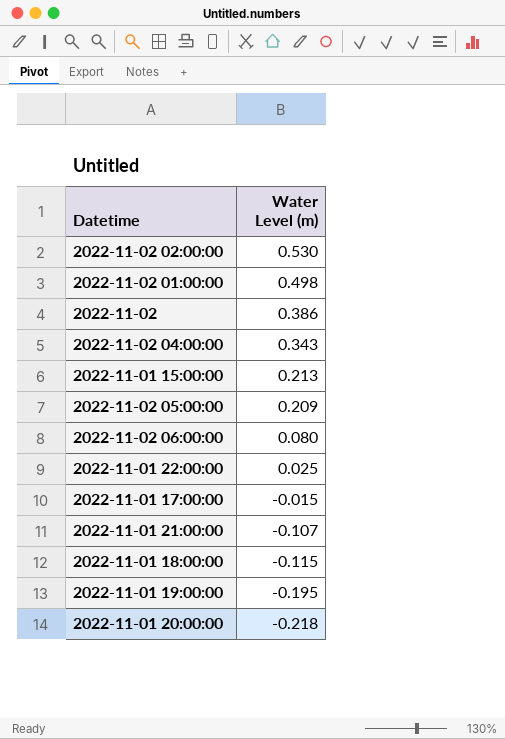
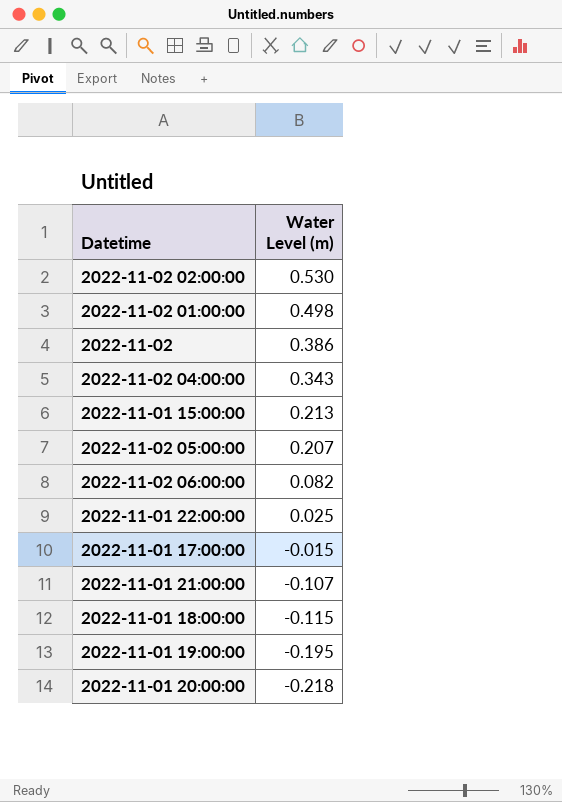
2022-11-02 05:00:00 | Water Level (m): 0.209 -> 0.207
2022-11-02 06:00:00 | Water Level (m): 0.080 -> 0.082

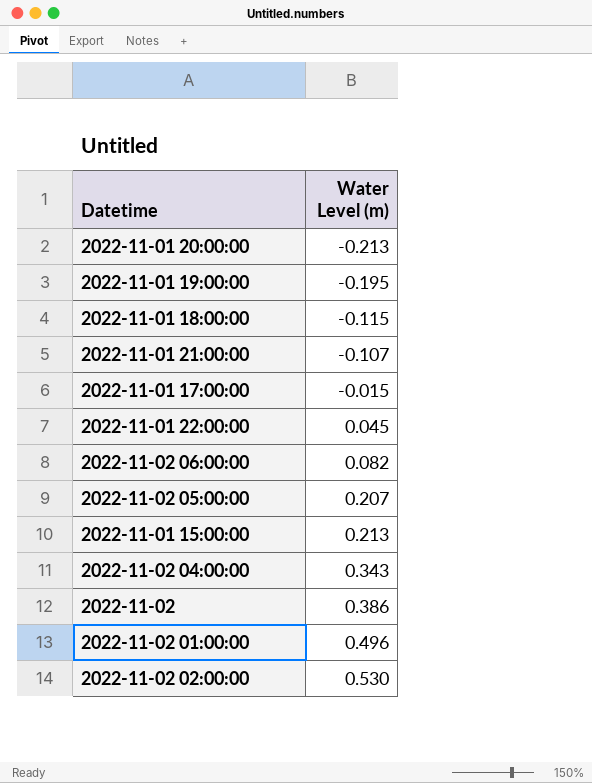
row order: Water Level (m) descending -> Water Level (m) ascending
2022-11-01 20:00:00 | Water Level (m): -0.218 -> -0.213
2022-11-01 22:00:00 | Water Level (m): 0.025 -> 0.045
2022-11-02 01:00:00 | Water Level (m): 0.498 -> 0.496

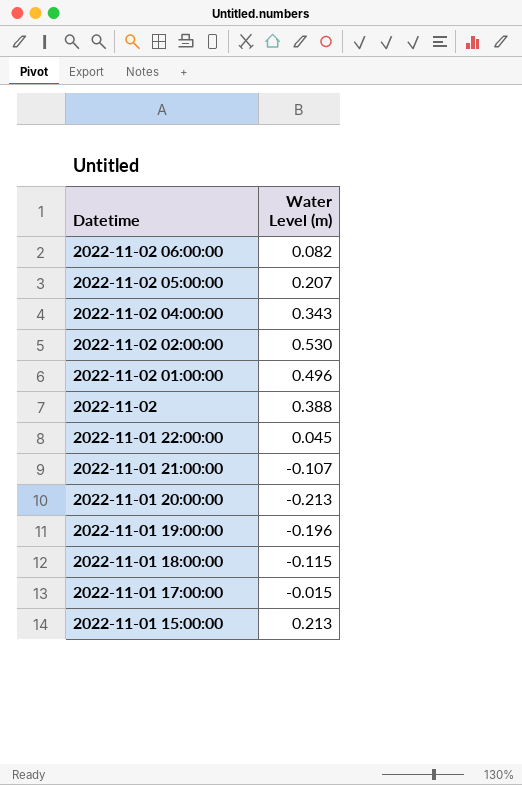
row order: Water Level (m) ascending -> Datetime descending
2022-11-02 | Water Level (m): 0.386 -> 0.388
2022-11-01 19:00:00 | Water Level (m): -0.195 -> -0.196

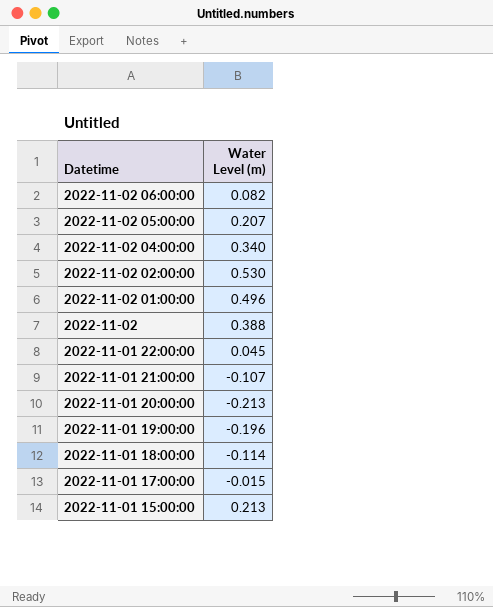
2022-11-02 04:00:00 | Water Level (m): 0.343 -> 0.340
2022-11-01 18:00:00 | Water Level (m): -0.115 -> -0.114

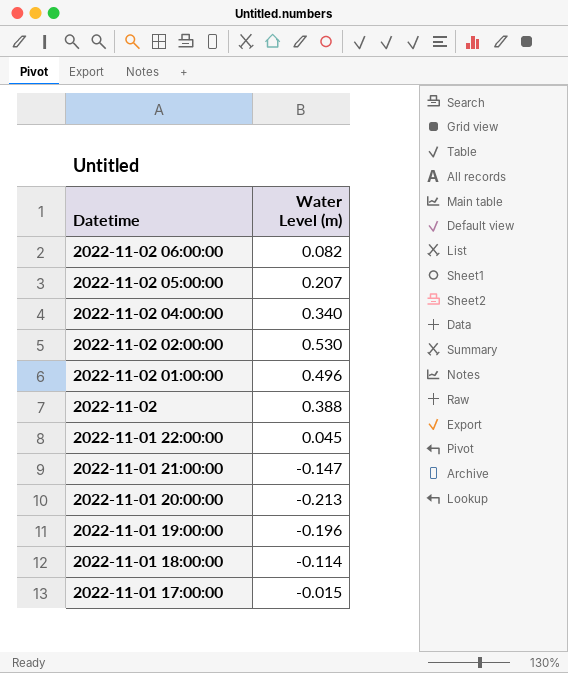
row 2022-11-01 15:00:00: 0.213 -> none
2022-11-01 21:00:00 | Water Level (m): -0.107 -> -0.147

